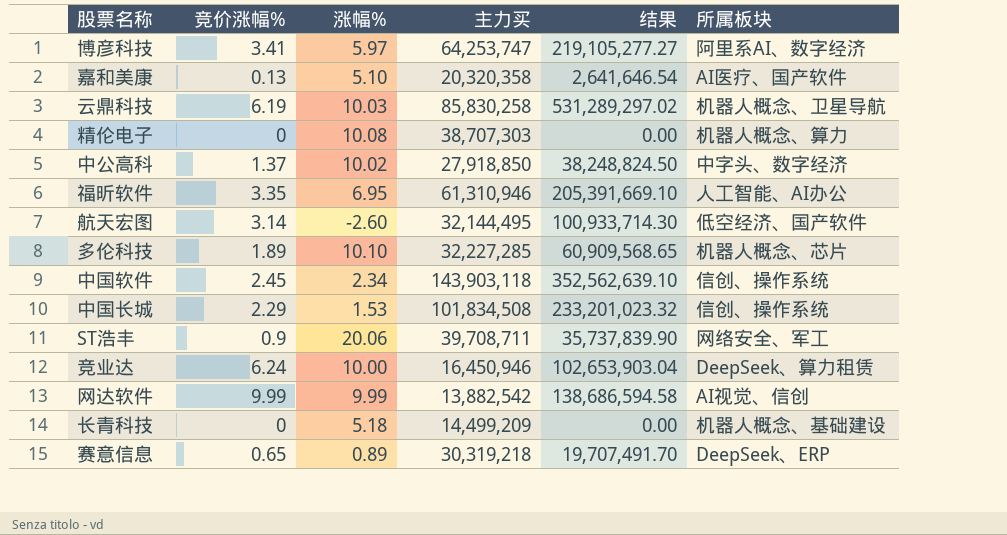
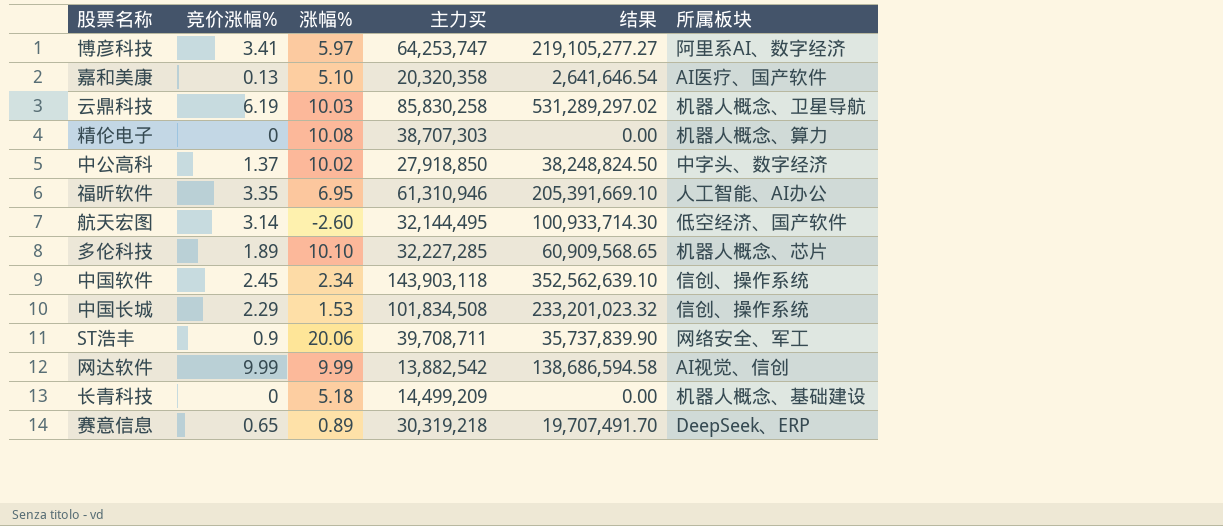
row 竞业达: 6.24 | 10.00 | 16,450,946 | 102,653,903.04 | DeepSeek、算力租赁 -> none

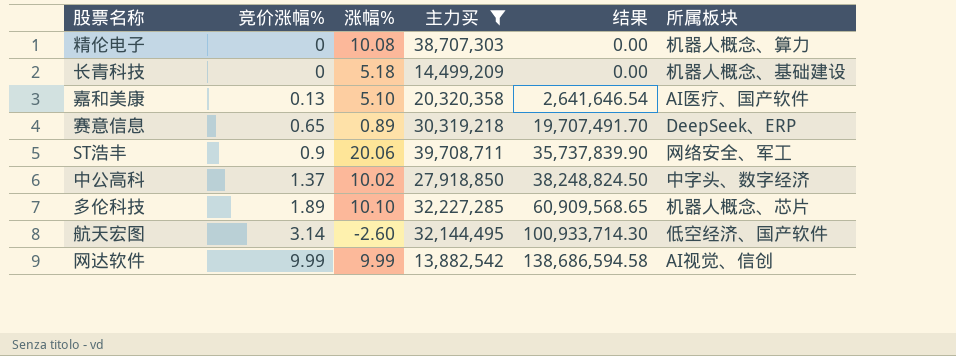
filter: none -> 主力买 <= 39,708,711
row order: none -> 竞价涨幅% ascending

